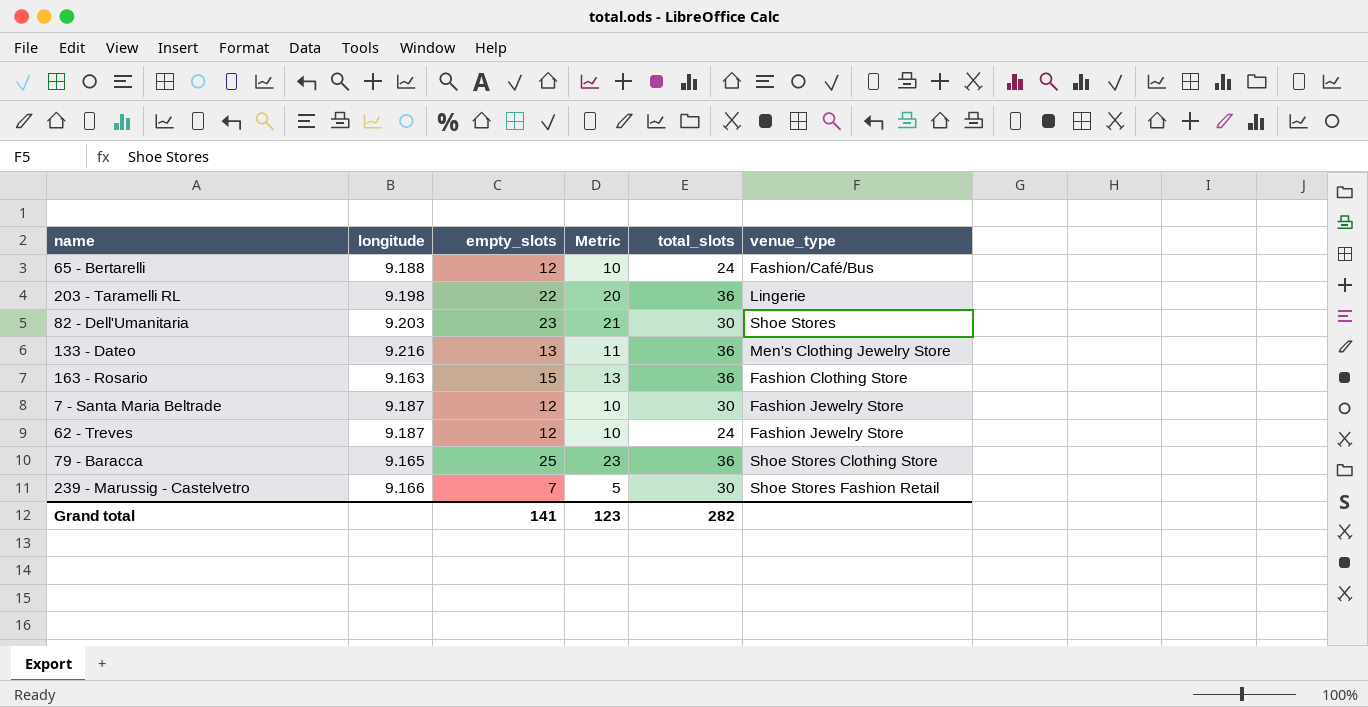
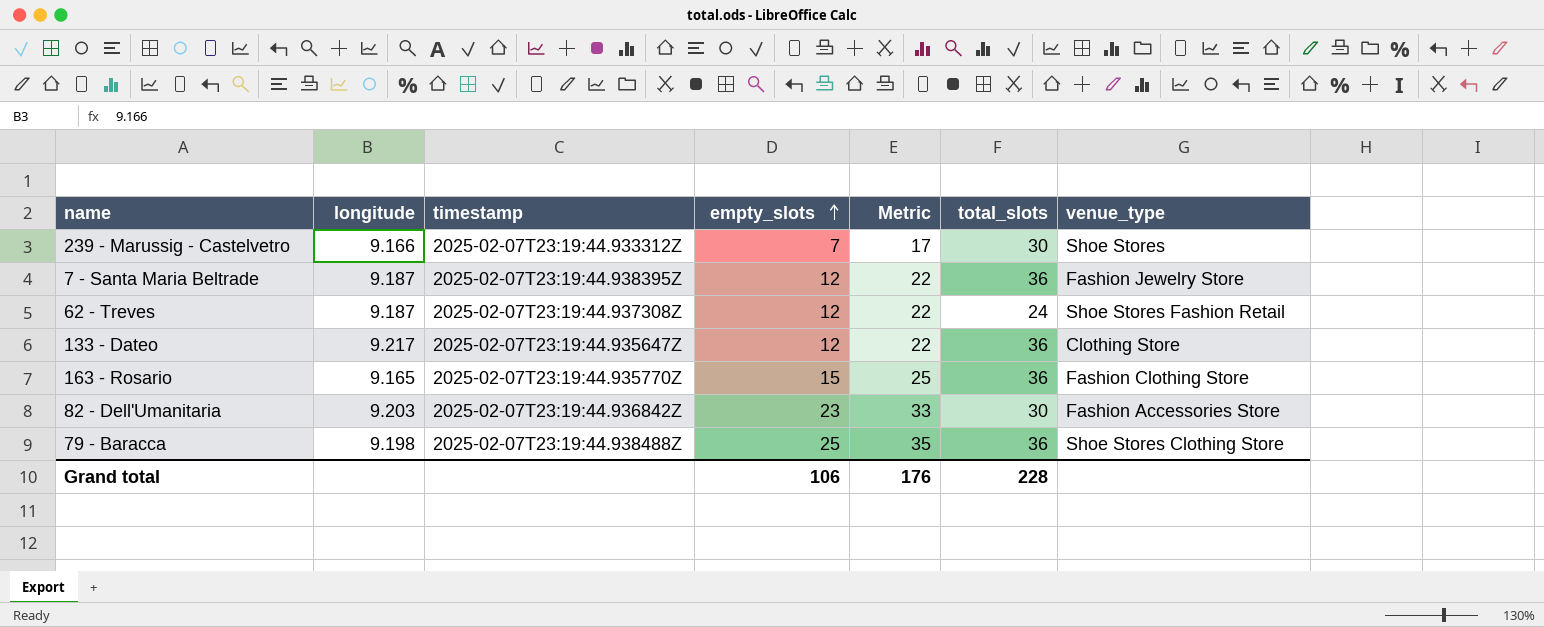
row order: none -> empty_slots ascending
column timestamp | position: none -> 3
column Metric | formula: [empty_slots] - 2 -> [empty_slots] + 10
row 65 - Bertarelli: 9.188 | 12 | 10 | 24 | Fashion/Café/Bus -> none
row 203 - Taramelli RL: 9.198 | 22 | 20 | 36 | Lingerie -> none
239 - Marussig - Castelvetro | venue_type: Shoe Stores Fashion Retail -> Shoe Stores
7 - Santa Maria Beltrade | total_slots: 30 -> 36
62 - Treves | venue_type: Fashion Jewelry Store -> Shoe Stores Fashion Retail
133 - Dateo | longitude: 9.216 -> 9.217
133 - Dateo | empty_slots: 13 -> 12
133 - Dateo | venue_type: Men's Clothing Jewelry Store -> Clothing Store
163 - Rosario | longitude: 9.163 -> 9.165
82 - Dell'Umanitaria | venue_type: Shoe Stores -> Fashion Accessories Store
79 - Baracca | longitude: 9.165 -> 9.198
Grand total | empty_slots: 141 -> 106
Grand total | Metric: 123 -> 176
Grand total | total_slots: 282 -> 228

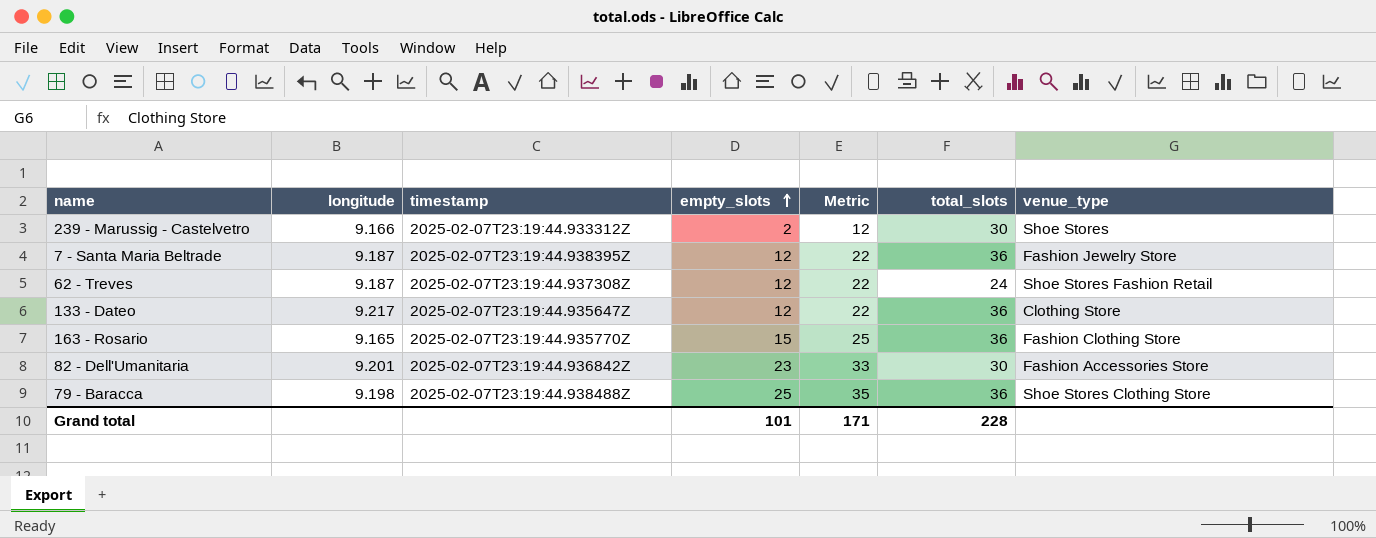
239 - Marussig - Castelvetro | empty_slots: 7 -> 2
239 - Marussig - Castelvetro | Metric: 17 -> 12
82 - Dell'Umanitaria | longitude: 9.203 -> 9.201
Grand total | empty_slots: 106 -> 101
Grand total | Metric: 176 -> 171

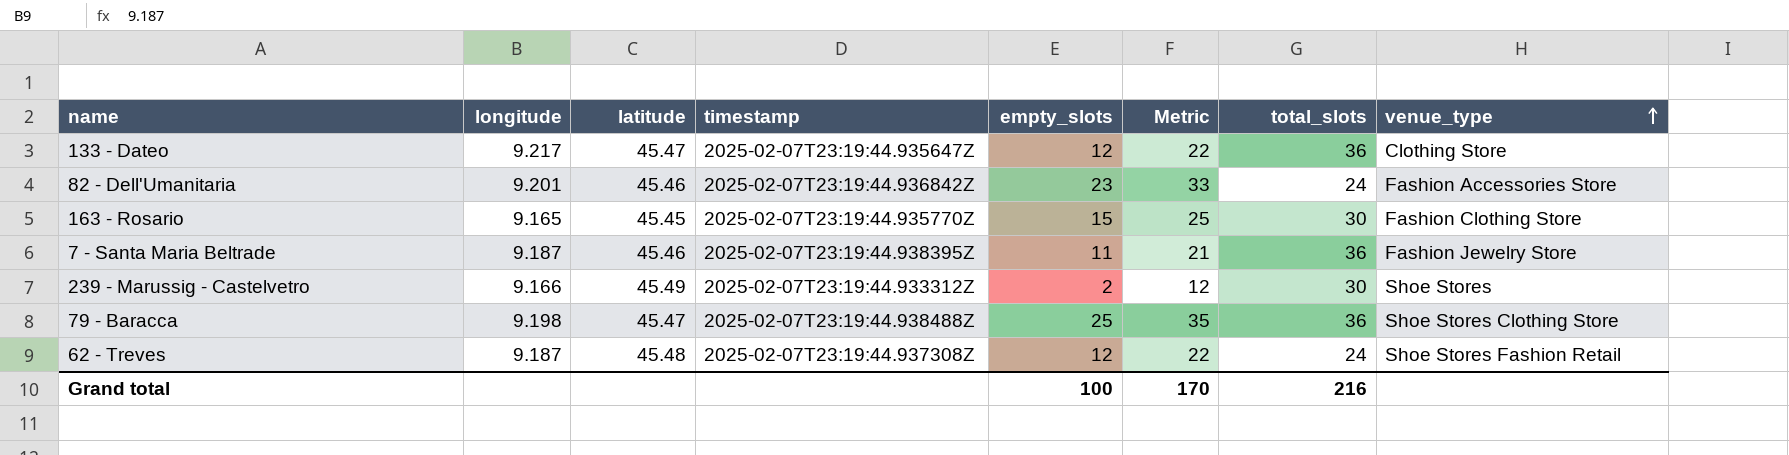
row order: empty_slots ascending -> venue_type ascending
column latitude | position: none -> 3
82 - Dell'Umanitaria | total_slots: 30 -> 24
163 - Rosario | total_slots: 36 -> 30
7 - Santa Maria Beltrade | empty_slots: 12 -> 11
7 - Santa Maria Beltrade | Metric: 22 -> 21
Grand total | empty_slots: 101 -> 100
Grand total | Metric: 171 -> 170
Grand total | total_slots: 228 -> 216

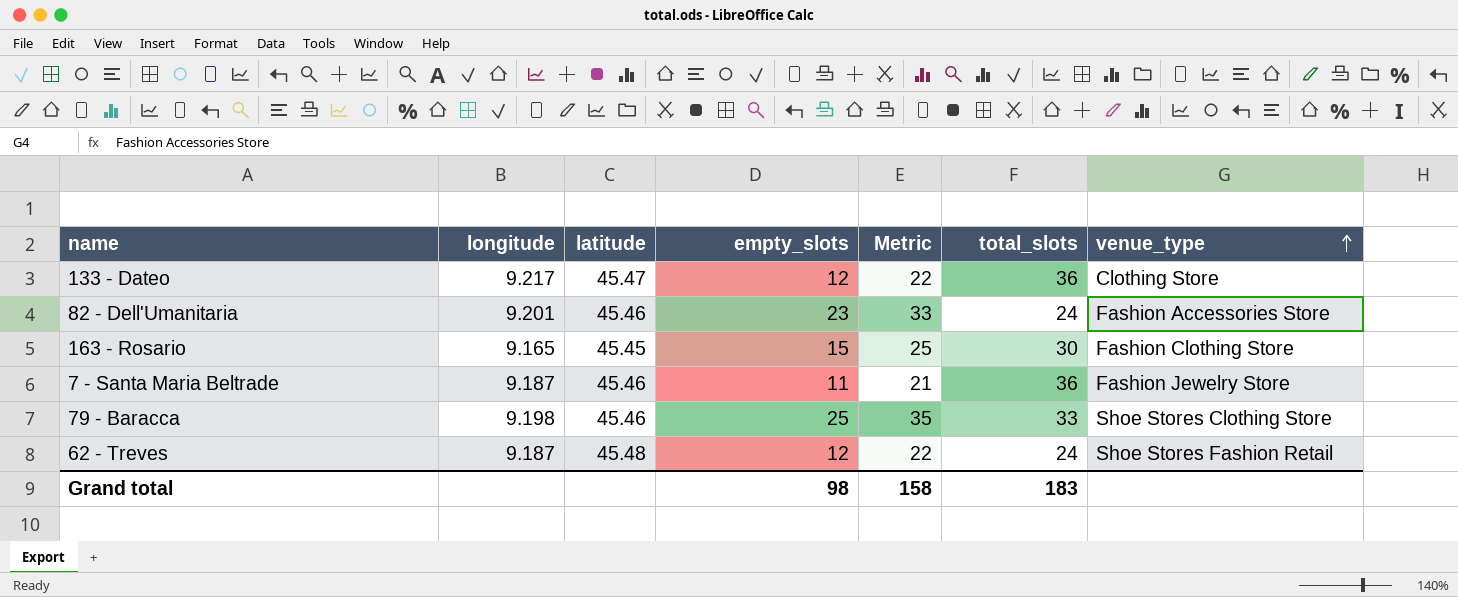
column timestamp | position: 4 -> none
row 239 - Marussig - Castelvetro: 9.166 | 45.49 | 2025-02-07T23:19:44.933312Z | 2 | 12 | 30 | Shoe Stores -> none
79 - Baracca | latitude: 45.47 -> 45.46
79 - Baracca | total_slots: 36 -> 33
Grand total | empty_slots: 100 -> 98
Grand total | Metric: 170 -> 158
Grand total | total_slots: 216 -> 183

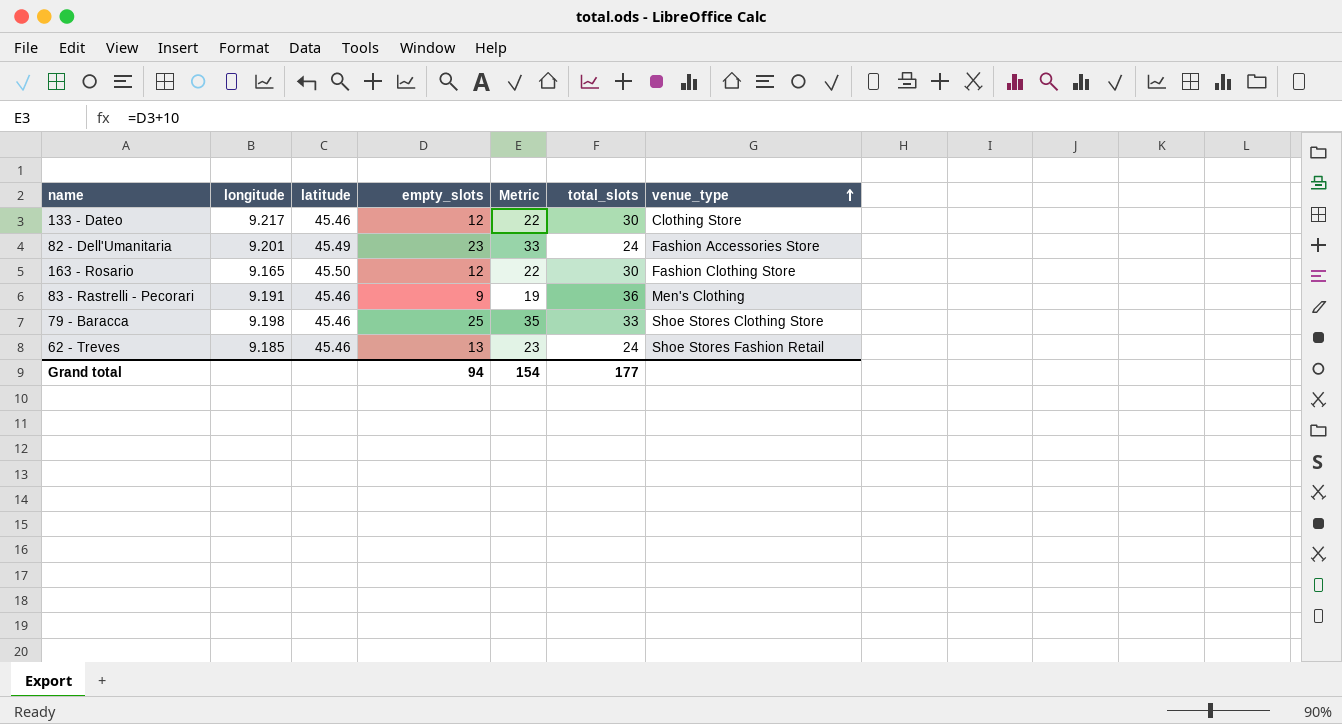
row 7 - Santa Maria Beltrade: 9.187 | 45.46 | 11 | 21 | 36 | Fashion Jewelry Store -> none
133 - Dateo | latitude: 45.47 -> 45.46
133 - Dateo | total_slots: 36 -> 30
82 - Dell'Umanitaria | latitude: 45.46 -> 45.49
163 - Rosario | latitude: 45.45 -> 45.50
163 - Rosario | empty_slots: 15 -> 12
163 - Rosario | Metric: 25 -> 22
row 83 - Rastrelli - Pecorari: none -> 9.191 | 45.46 | 9 | 19 | 36 | Men's Clothing
62 - Treves | longitude: 9.187 -> 9.185
62 - Treves | latitude: 45.48 -> 45.46
62 - Treves | empty_slots: 12 -> 13
62 - Treves | Metric: 22 -> 23
Grand total | empty_slots: 98 -> 94
Grand total | Metric: 158 -> 154
Grand total | total_slots: 183 -> 177

